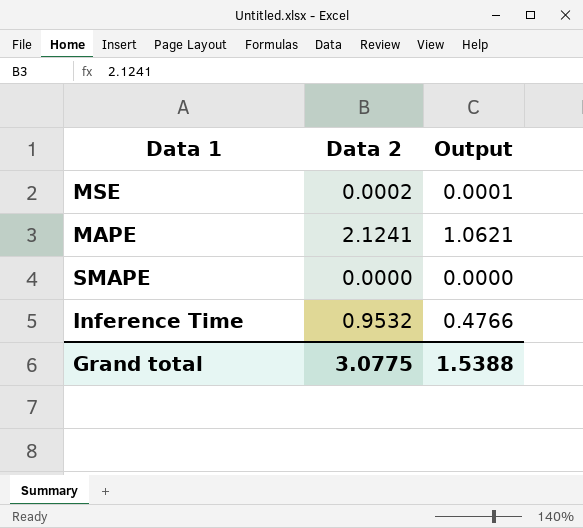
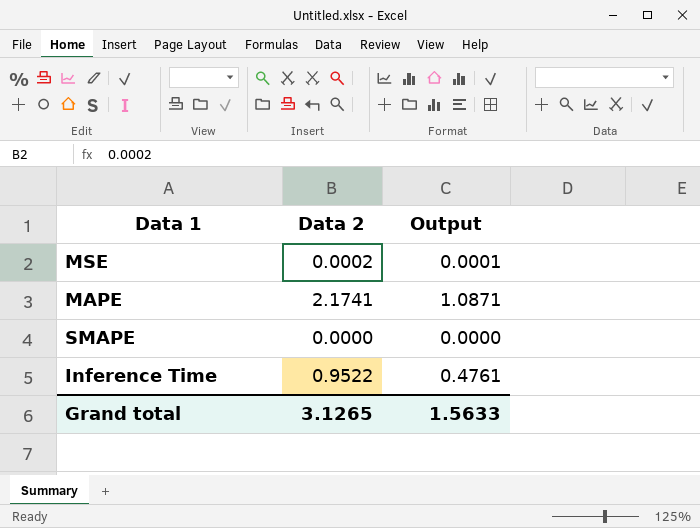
MAPE | Data 2: 2.1241 -> 2.1741
MAPE | Output: 1.0621 -> 1.0871
Inference Time | Data 2: 0.9532 -> 0.9522
Inference Time | Output: 0.4766 -> 0.4761
Grand total | Data 2: 3.0775 -> 3.1265
Grand total | Output: 1.5388 -> 1.5633

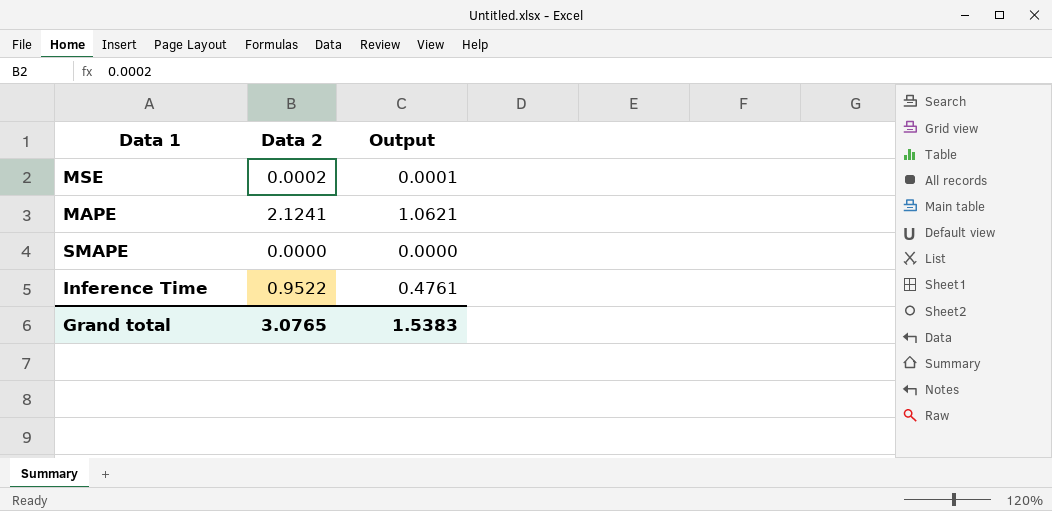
MAPE | Data 2: 2.1741 -> 2.1241
MAPE | Output: 1.0871 -> 1.0621
Grand total | Data 2: 3.1265 -> 3.0765
Grand total | Output: 1.5633 -> 1.5383

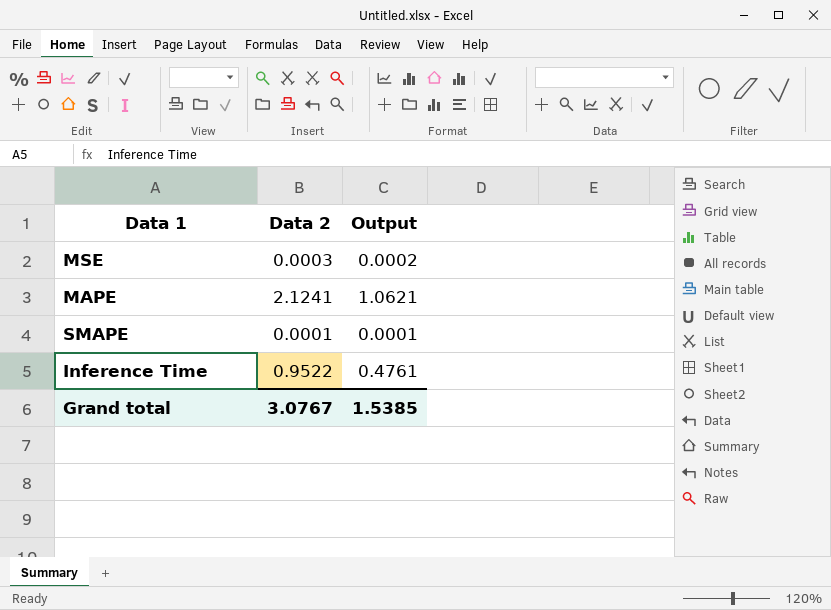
MSE | Data 2: 0.0002 -> 0.0003
MSE | Output: 0.0001 -> 0.0002
SMAPE | Data 2: 0.0000 -> 0.0001
SMAPE | Output: 0.0000 -> 0.0001
Grand total | Data 2: 3.0765 -> 3.0767
Grand total | Output: 1.5383 -> 1.5385

